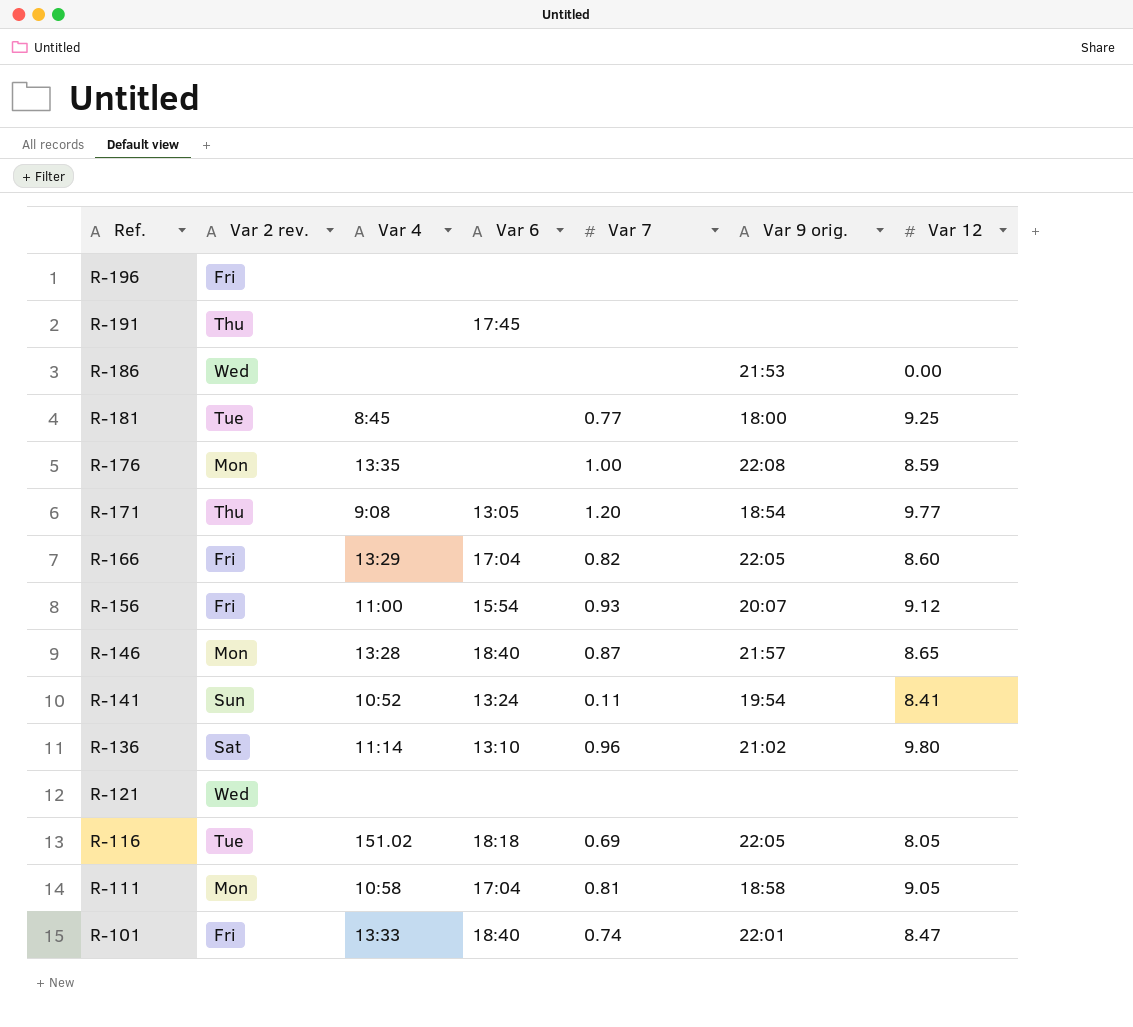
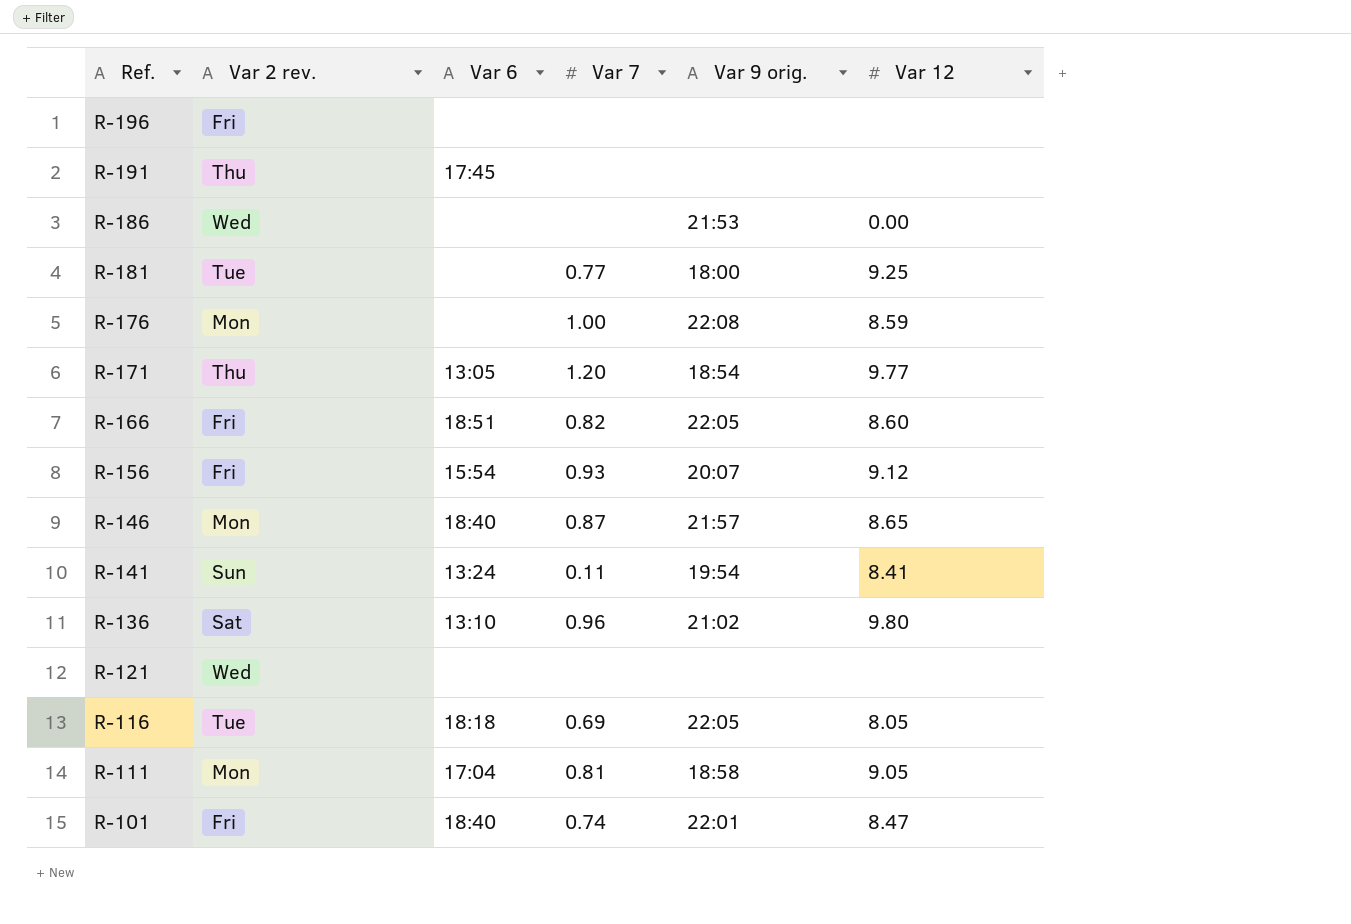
column Var 4 | position: 3 -> none
R-166 | Var 6: 17:04 -> 18:51

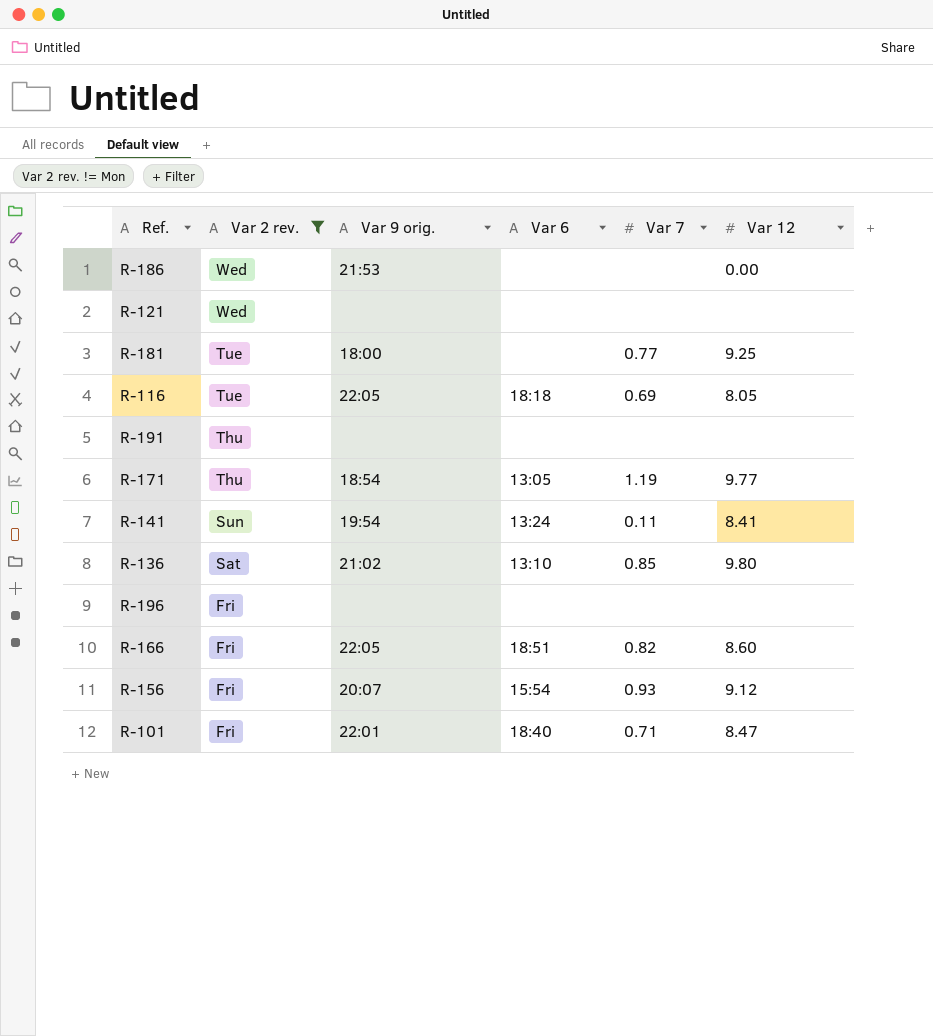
filter: none -> Var 2 rev. != Mon
row order: Ref. descending -> Var 2 rev. descending
column Var 9 orig. | position: 5 -> 3
R-191 | Var 6: 17:45 -> none
R-171 | Var 7: 1.20 -> 1.19
R-136 | Var 7: 0.96 -> 0.85
R-101 | Var 7: 0.74 -> 0.71

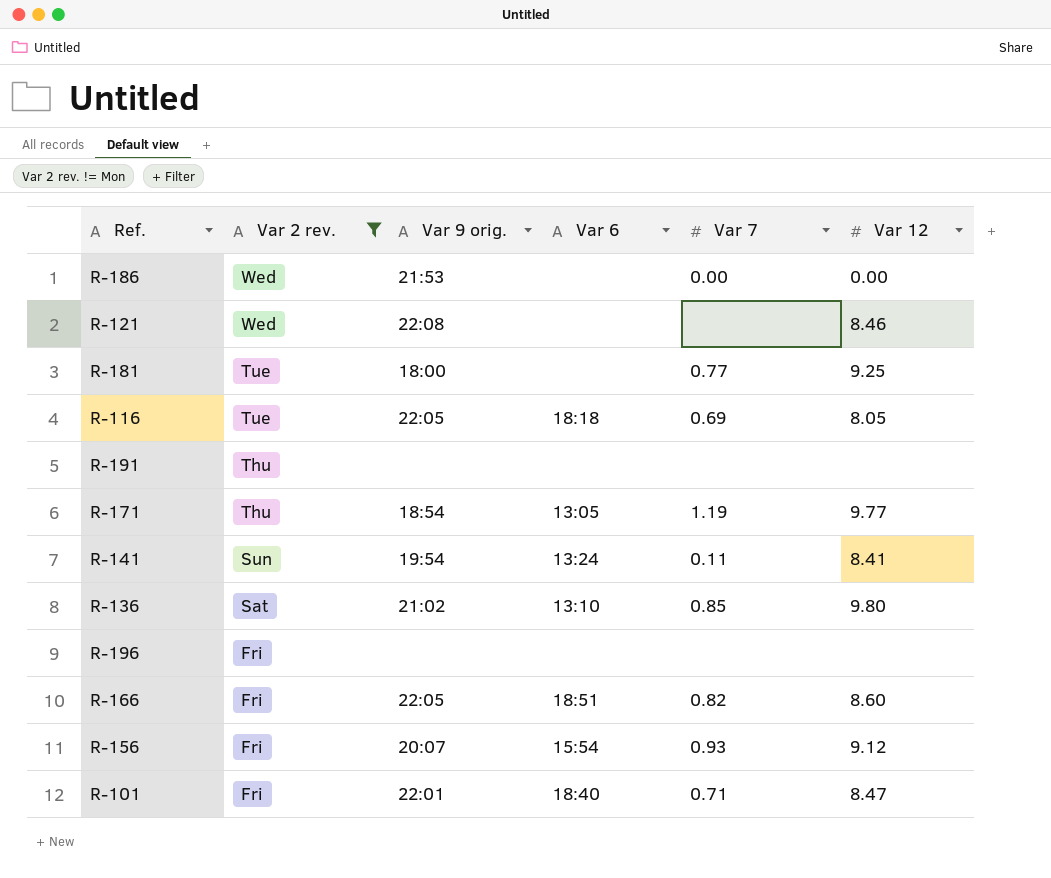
R-186 | Var 7: none -> 0.00
R-121 | Var 9 orig.: none -> 22:08
R-121 | Var 12: none -> 8.46

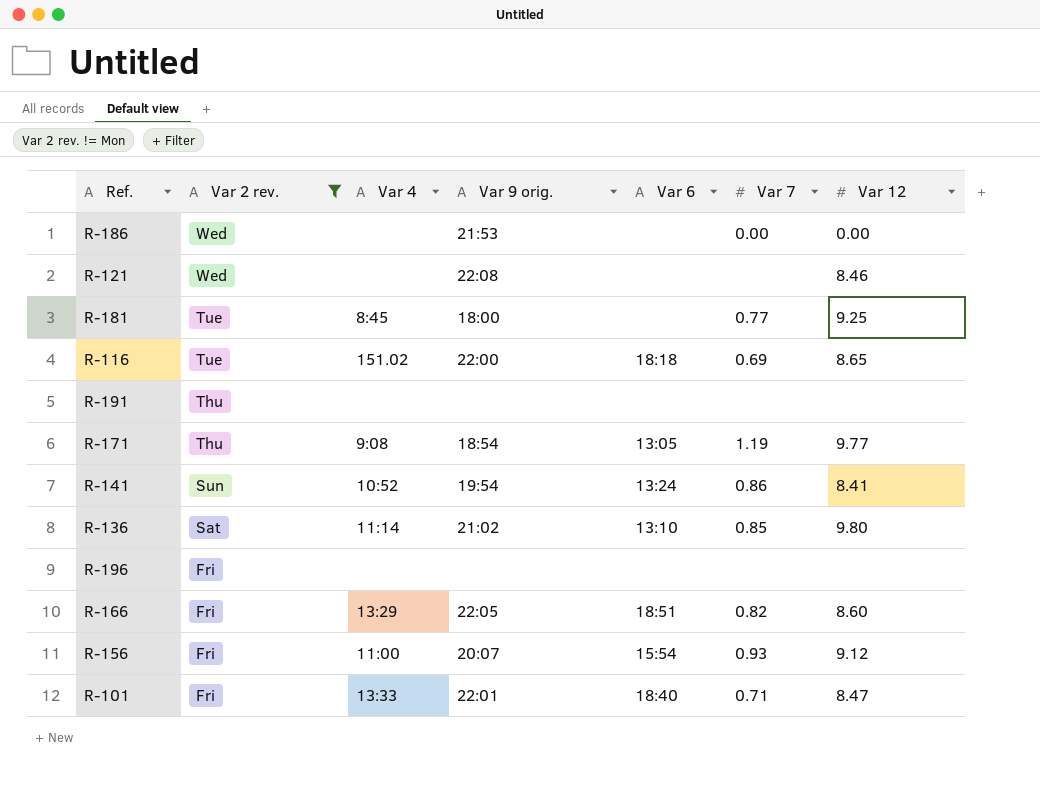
column Var 4 | position: none -> 3
R-116 | Var 9 orig.: 22:05 -> 22:00
R-116 | Var 12: 8.05 -> 8.65
R-141 | Var 7: 0.11 -> 0.86

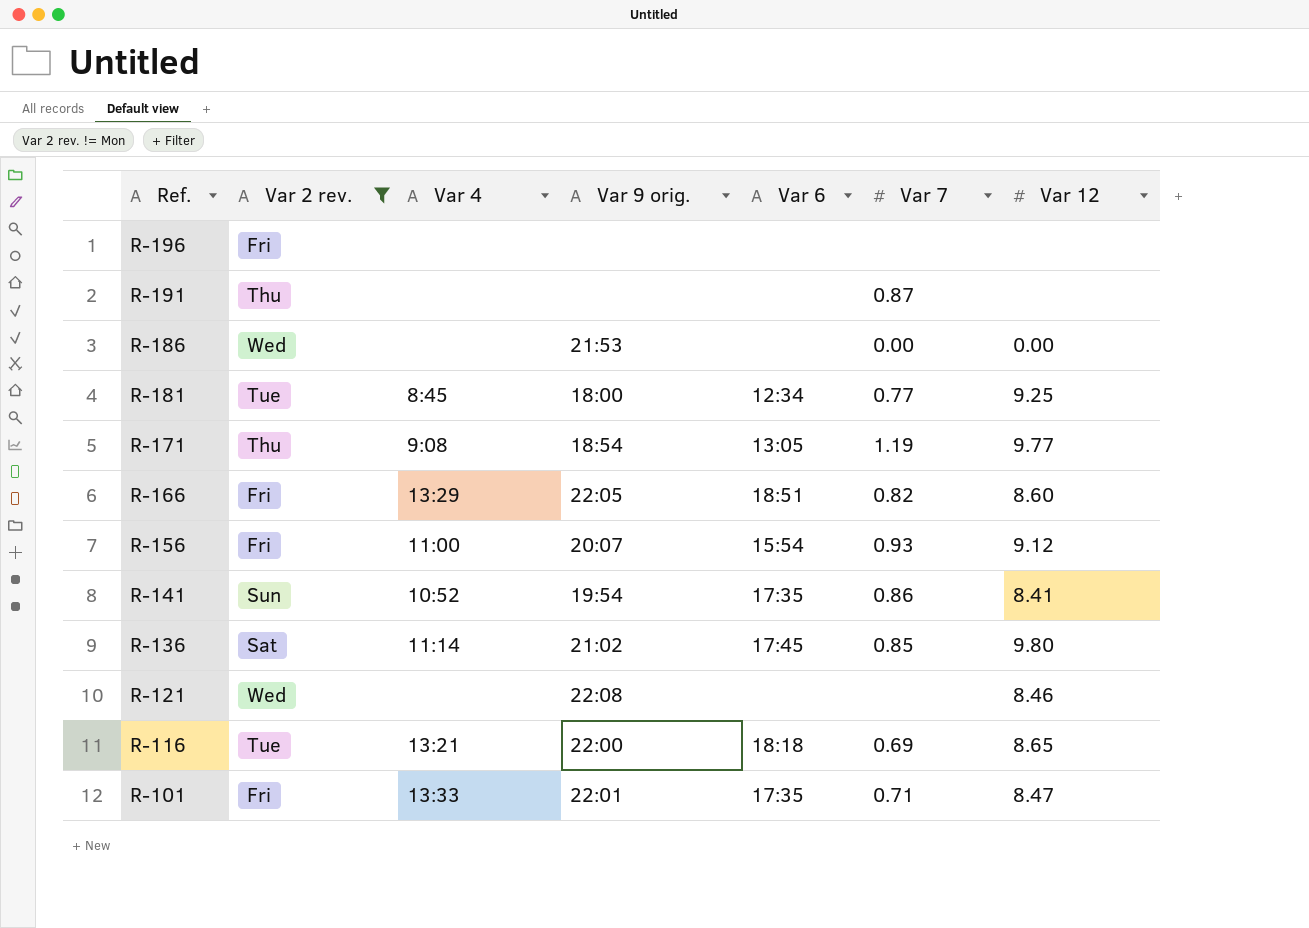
row order: Var 2 rev. descending -> Ref. descending
R-191 | Var 7: none -> 0.87
R-181 | Var 6: none -> 12:34
R-141 | Var 6: 13:24 -> 17:35
R-136 | Var 6: 13:10 -> 17:45
R-116 | Var 4: 151.02 -> 13:21
R-101 | Var 6: 18:40 -> 17:35

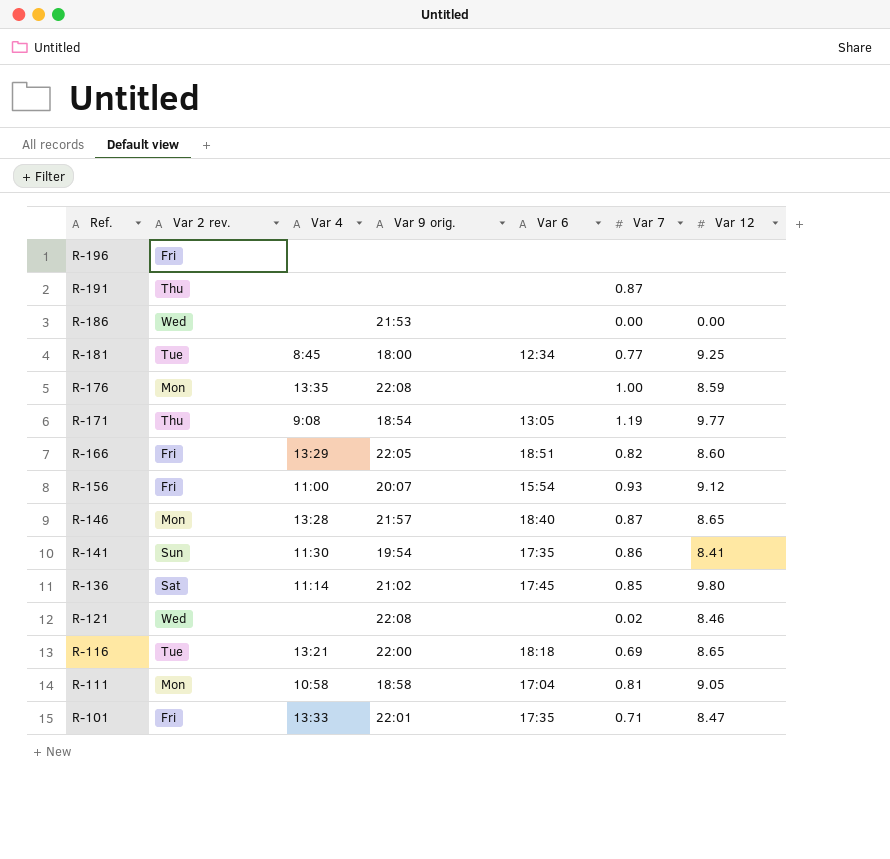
filter: Var 2 rev. != Mon -> none
R-141 | Var 4: 10:52 -> 11:30
R-121 | Var 7: none -> 0.02

